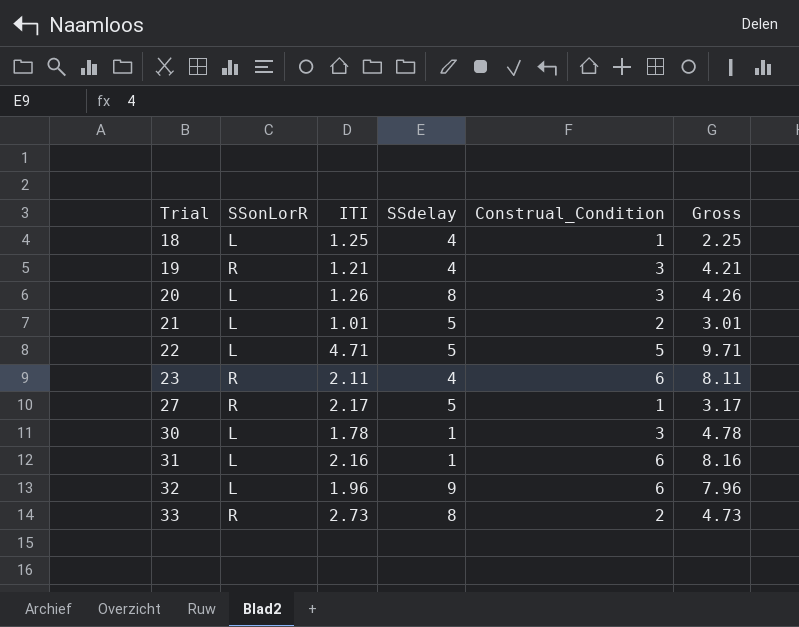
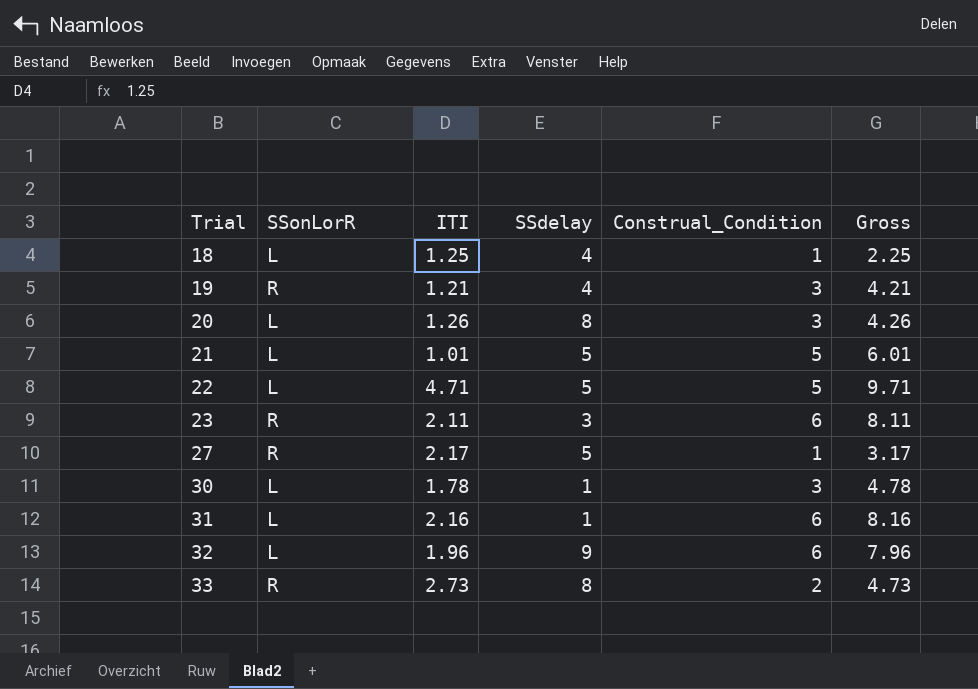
21 | Construal_Condition: 2 -> 5
21 | Gross: 3.01 -> 6.01
23 | SSdelay: 4 -> 3

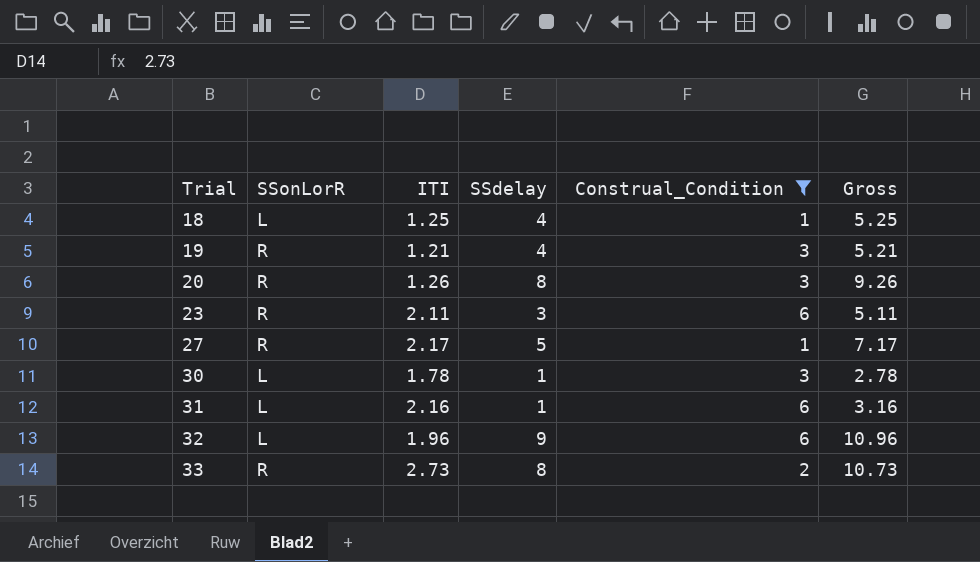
filter: none -> Construal_Condition != 5
column Gross | formula: [ITI] + [Construal_Condition] -> [ITI] + [SSdelay]
20 | SSonLorR: L -> R

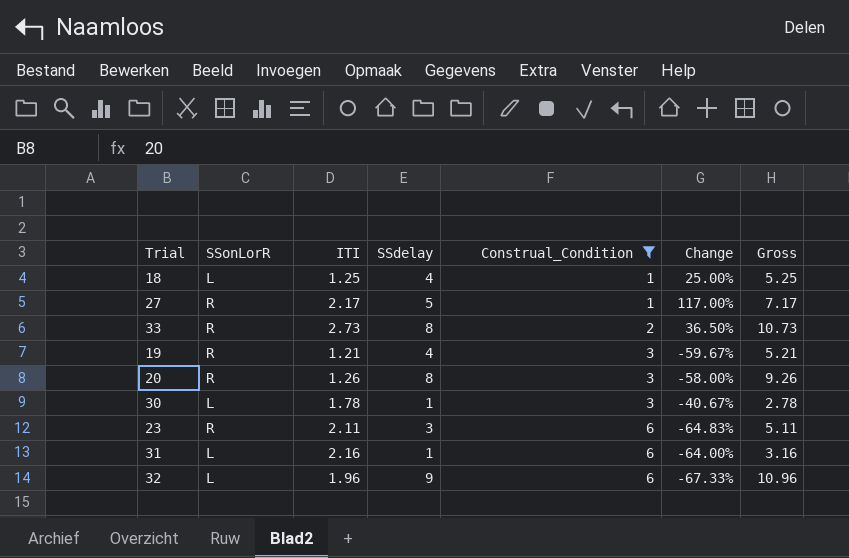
row order: Trial ascending -> Construal_Condition ascending
column Change | formula: none -> ([ITI] - [Construal_Condition]) / [Construal_Condition]

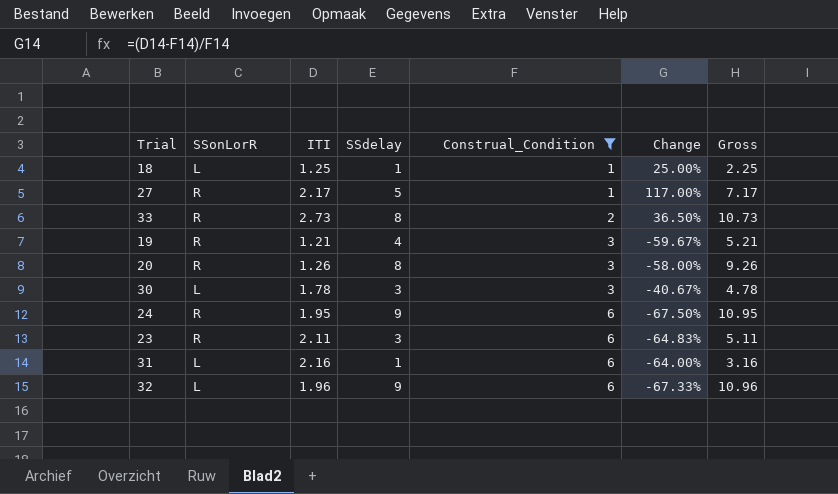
18 | SSdelay: 4 -> 1
18 | Gross: 5.25 -> 2.25
30 | SSdelay: 1 -> 3
30 | Gross: 2.78 -> 4.78
row 24: none -> R | 1.95 | 9 | 6 | -67.50% | 10.95

